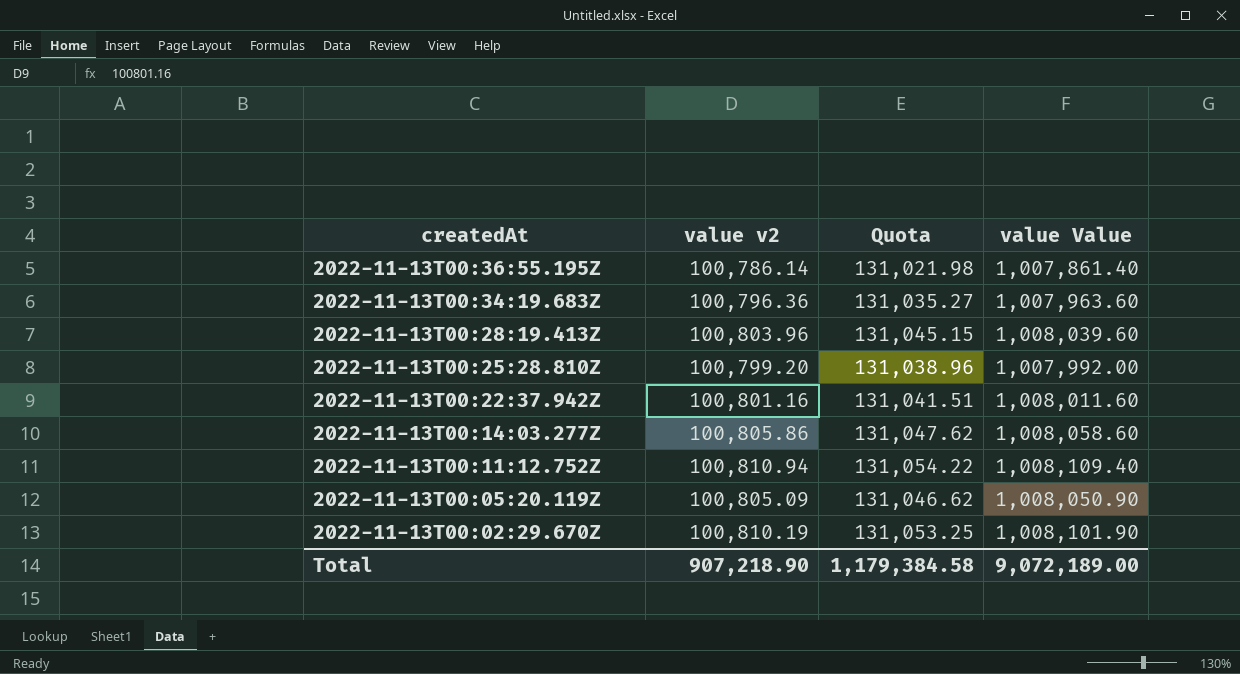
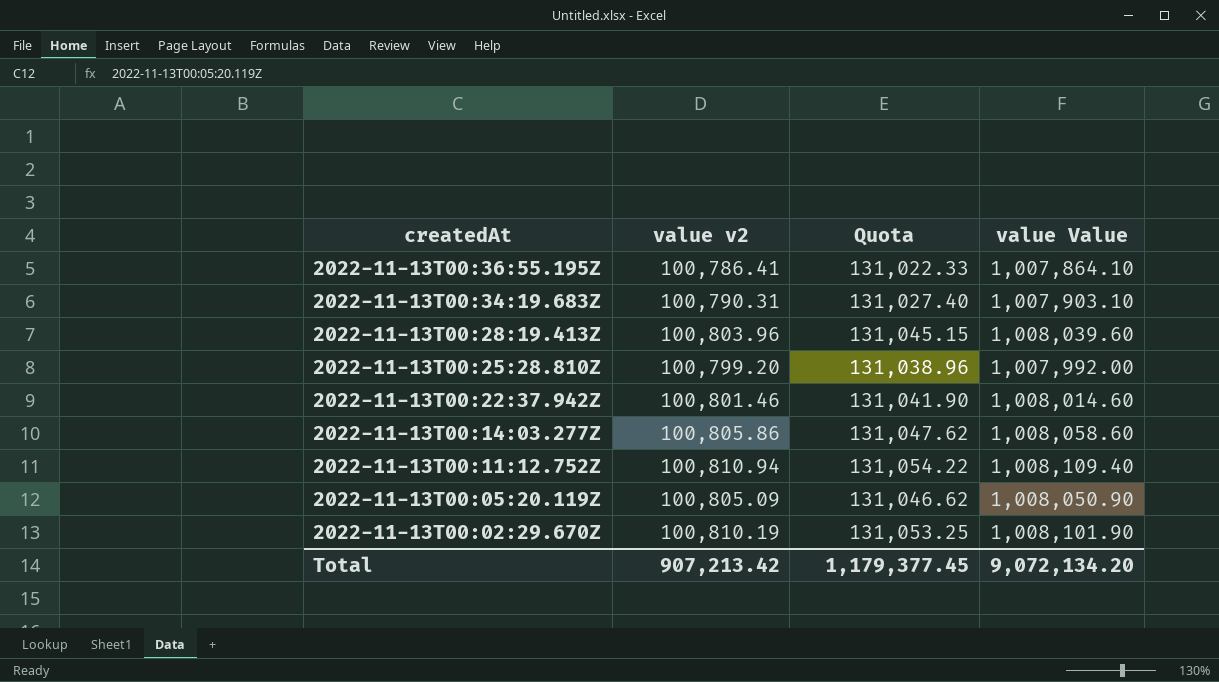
2022-11-13T00:36:55.195Z | value v2: 100,786.14 -> 100,786.41
2022-11-13T00:36:55.195Z | Quota: 131,021.98 -> 131,022.33
2022-11-13T00:36:55.195Z | value Value: 1,007,861.40 -> 1,007,864.10
2022-11-13T00:34:19.683Z | value v2: 100,796.36 -> 100,790.31
2022-11-13T00:34:19.683Z | Quota: 131,035.27 -> 131,027.40
2022-11-13T00:34:19.683Z | value Value: 1,007,963.60 -> 1,007,903.10
2022-11-13T00:22:37.942Z | value v2: 100,801.16 -> 100,801.46
2022-11-13T00:22:37.942Z | Quota: 131,041.51 -> 131,041.90
2022-11-13T00:22:37.942Z | value Value: 1,008,011.60 -> 1,008,014.60
Total | value v2: 907,218.90 -> 907,213.42
Total | Quota: 1,179,384.58 -> 1,179,377.45
Total | value Value: 9,072,189.00 -> 9,072,134.20

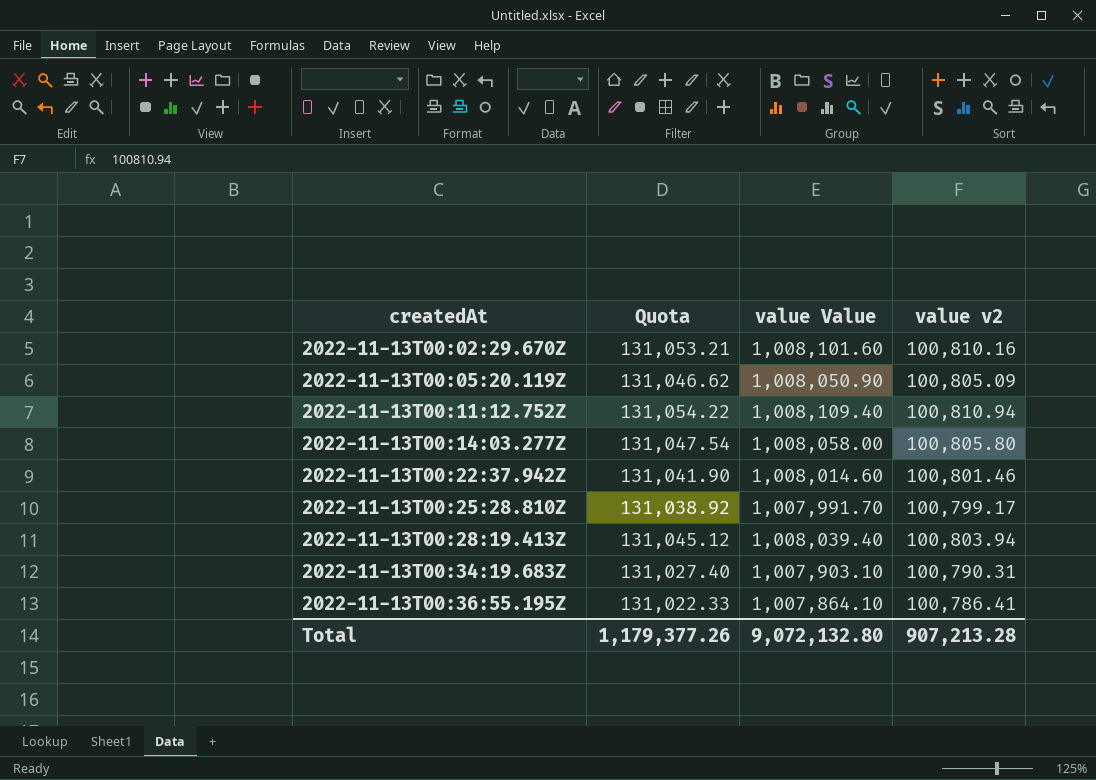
row order: createdAt descending -> createdAt ascending
column value v2 | position: 2 -> 4
2022-11-13T00:02:29.670Z | Quota: 131,053.25 -> 131,053.21
2022-11-13T00:02:29.670Z | value Value: 1,008,101.90 -> 1,008,101.60
2022-11-13T00:02:29.670Z | value v2: 100,810.19 -> 100,810.16
2022-11-13T00:14:03.277Z | Quota: 131,047.62 -> 131,047.54
2022-11-13T00:14:03.277Z | value Value: 1,008,058.60 -> 1,008,058.00
2022-11-13T00:14:03.277Z | value v2: 100,805.86 -> 100,805.80
2022-11-13T00:25:28.810Z | Quota: 131,038.96 -> 131,038.92
2022-11-13T00:25:28.810Z | value Value: 1,007,992.00 -> 1,007,991.70
2022-11-13T00:25:28.810Z | value v2: 100,799.20 -> 100,799.17
2022-11-13T00:28:19.413Z | Quota: 131,045.15 -> 131,045.12
2022-11-13T00:28:19.413Z | value Value: 1,008,039.60 -> 1,008,039.40
2022-11-13T00:28:19.413Z | value v2: 100,803.96 -> 100,803.94
Total | Quota: 1,179,377.45 -> 1,179,377.26
Total | value Value: 9,072,134.20 -> 9,072,132.80
Total | value v2: 907,213.42 -> 907,213.28

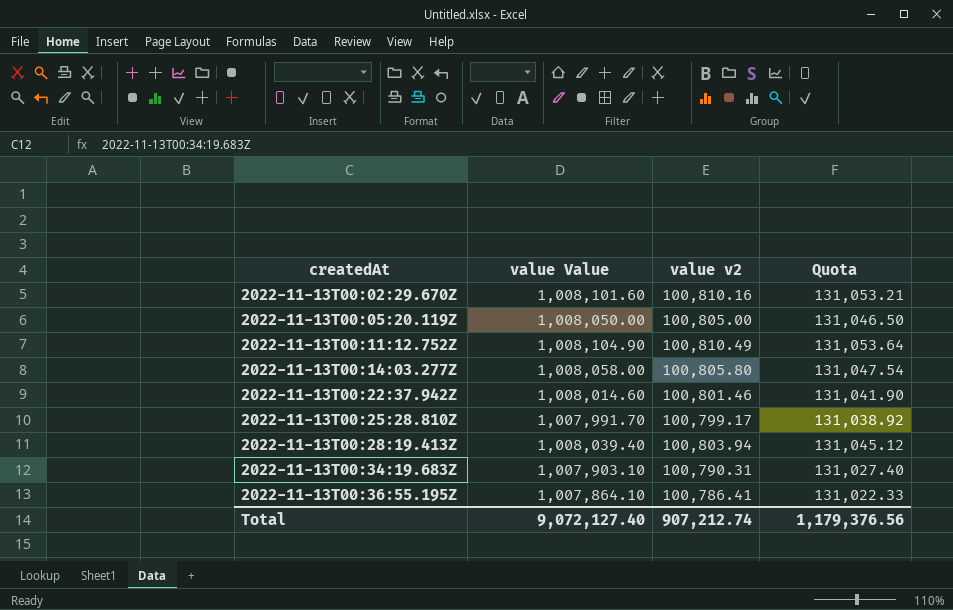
column Quota | position: 2 -> 4
2022-11-13T00:05:20.119Z | value Value: 1,008,050.90 -> 1,008,050.00
2022-11-13T00:05:20.119Z | value v2: 100,805.09 -> 100,805.00
2022-11-13T00:05:20.119Z | Quota: 131,046.62 -> 131,046.50
2022-11-13T00:11:12.752Z | value Value: 1,008,109.40 -> 1,008,104.90
2022-11-13T00:11:12.752Z | value v2: 100,810.94 -> 100,810.49
2022-11-13T00:11:12.752Z | Quota: 131,054.22 -> 131,053.64
Total | value Value: 9,072,132.80 -> 9,072,127.40
Total | value v2: 907,213.28 -> 907,212.74
Total | Quota: 1,179,377.26 -> 1,179,376.56

